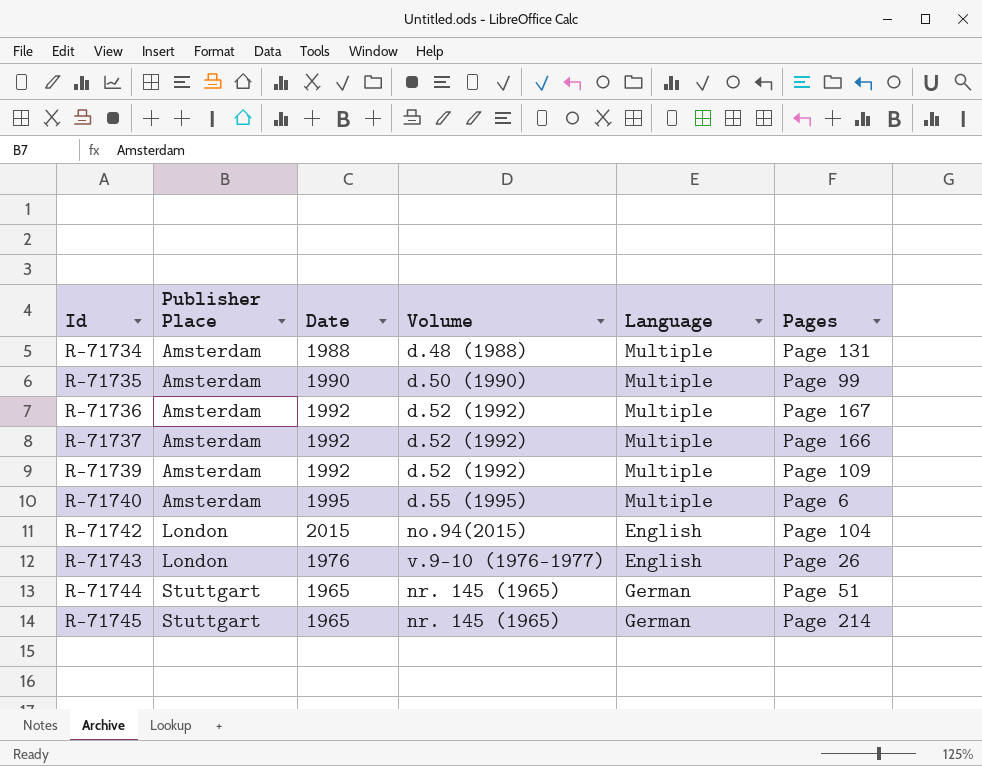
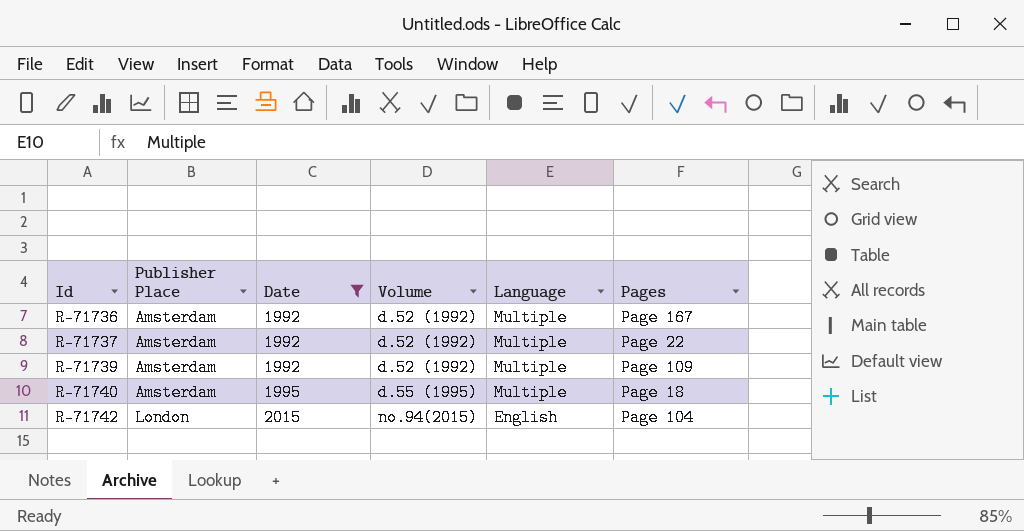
filter: none -> Date >= 1992
R-71737 | Pages: Page 166 -> Page 22
R-71740 | Pages: Page 6 -> Page 18

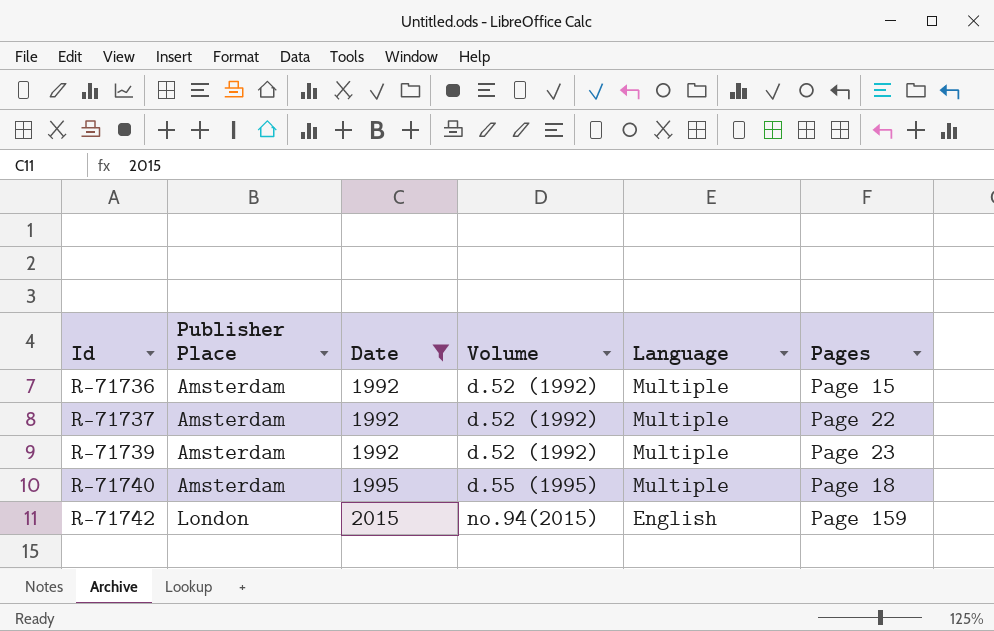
R-71736 | Pages: Page 167 -> Page 15
R-71739 | Pages: Page 109 -> Page 23
R-71742 | Pages: Page 104 -> Page 159

